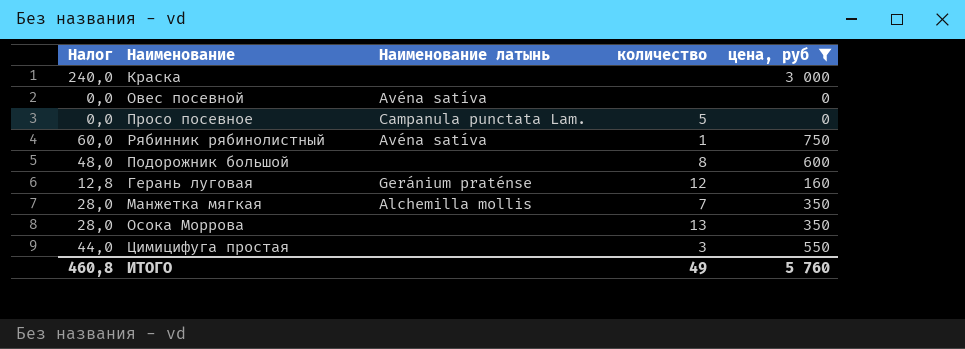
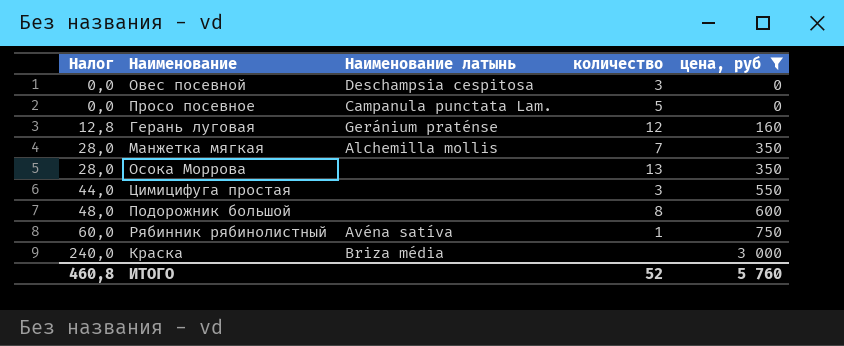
row order: none -> Налог ascending
Овес посевной | Наименование латынь: Avéna satíva -> Deschampsia cespitosa
Овес посевной | количество: none -> 3
Краска | Наименование латынь: none -> Briza média
ИТОГО | количество: 49 -> 52

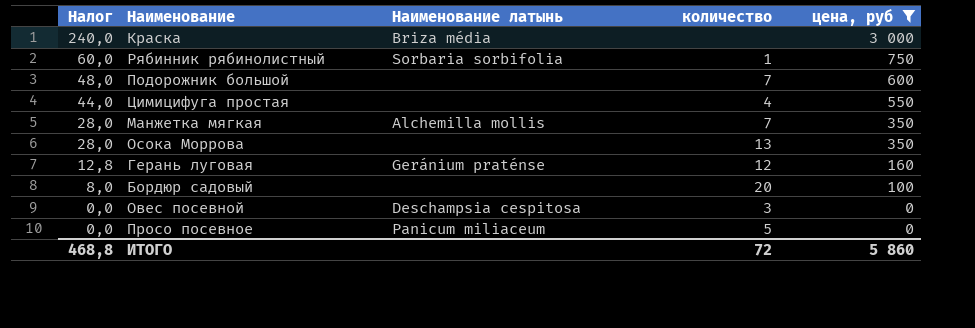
row order: Налог ascending -> Налог descending
Рябинник рябинолистный | Наименование латынь: Avéna satíva -> Sorbaria sorbifolia
Подорожник большой | количество: 8 -> 7
Цимицифуга простая | количество: 3 -> 4
row Бордюр садовый: none -> 8,0 | none | 20 | 100
Просо посевное | Наименование латынь: Campanula punctata Lam. -> Panicum miliaceum
ИТОГО | Налог: 460,8 -> 468,8
ИТОГО | количество: 52 -> 72
ИТОГО | цена, руб: 5 760 -> 5 860

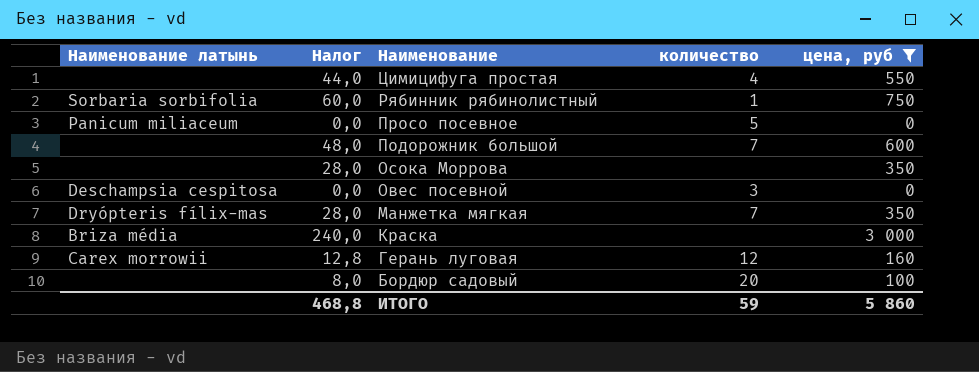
row order: Налог descending -> Наименование descending
column Наименование латынь | position: 3 -> 1
Осока Моррова | количество: 13 -> none
Манжетка мягкая | Наименование латынь: Alchemilla mollis -> Dryópteris fílix-mas
Герань луговая | Наименование латынь: Geránium praténse -> Carex morrowii
ИТОГО | количество: 72 -> 59

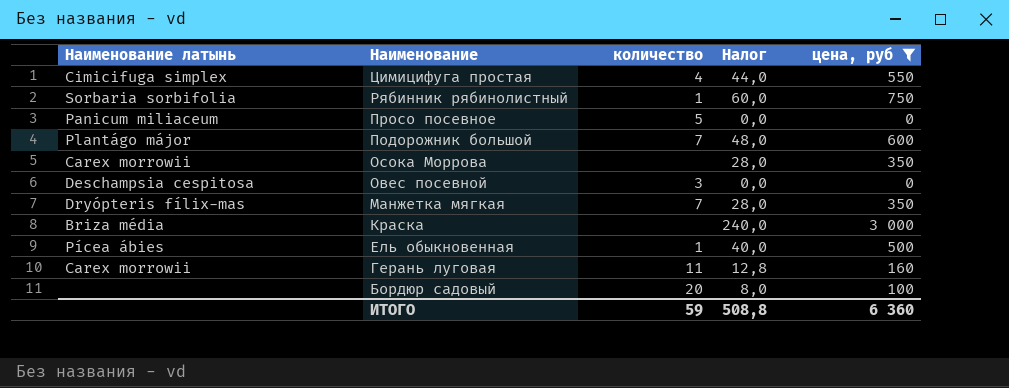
column Налог | position: 2 -> 4
Цимицифуга простая | Наименование латынь: none -> Cimicifuga simplex
Подорожник большой | Наименование латынь: none -> Plantágo májor
Осока Моррова | Наименование латынь: none -> Carex morrowii
row Ель обыкновенная: none -> Pícea ábies | 1 | 40,0 | 500
Герань луговая | количество: 12 -> 11
ИТОГО | Налог: 468,8 -> 508,8
ИТОГО | цена, руб: 5 860 -> 6 360

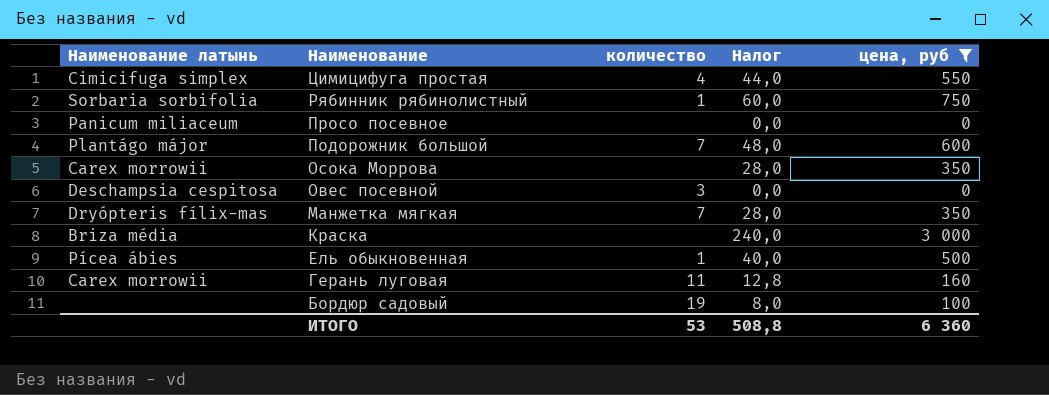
Просо посевное | количество: 5 -> none
Бордюр садовый | количество: 20 -> 19
ИТОГО | количество: 59 -> 53

